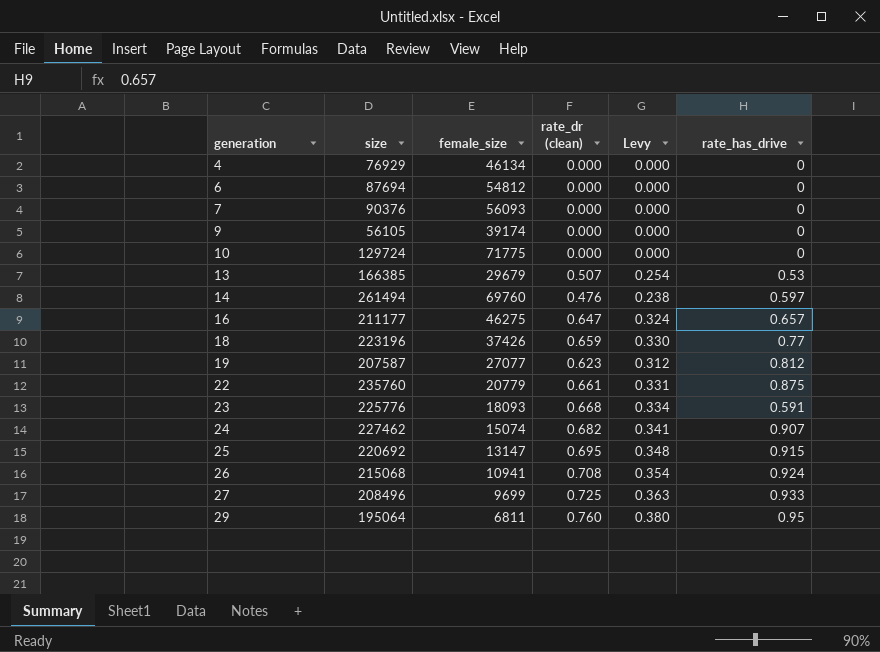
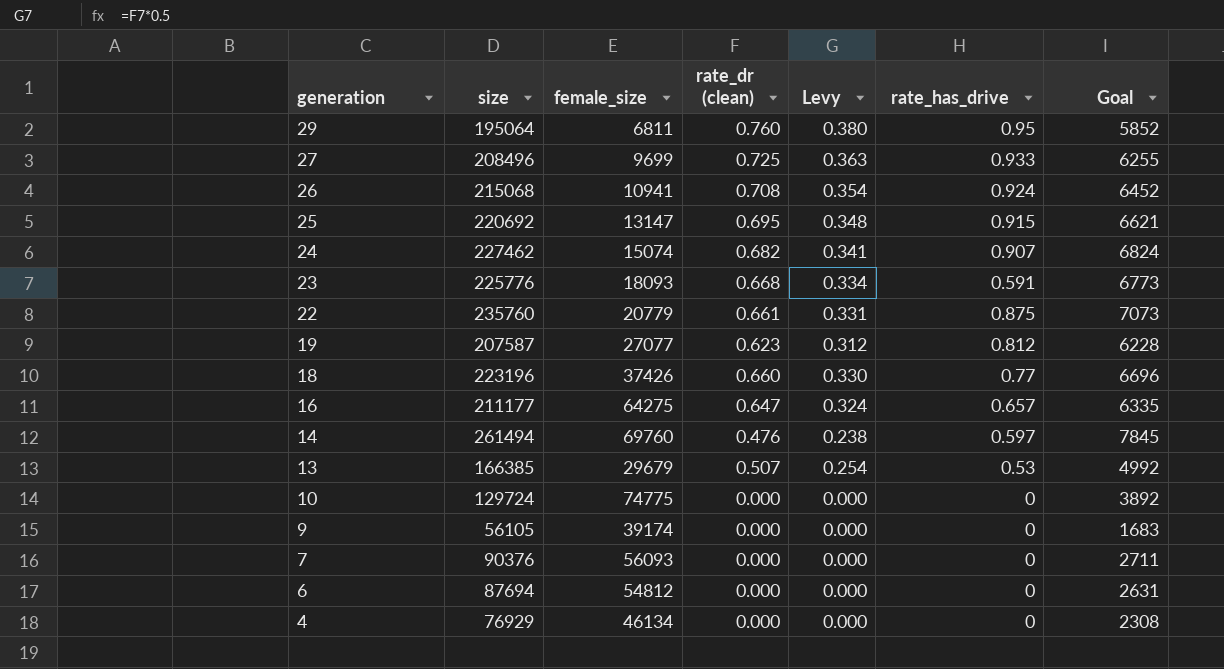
row order: generation ascending -> generation descending
column Goal | formula: none -> [size] * 0.03
18 | rate_dr (clean): 0.659 -> 0.660
16 | female_size: 46275 -> 64275
10 | female_size: 71775 -> 74775

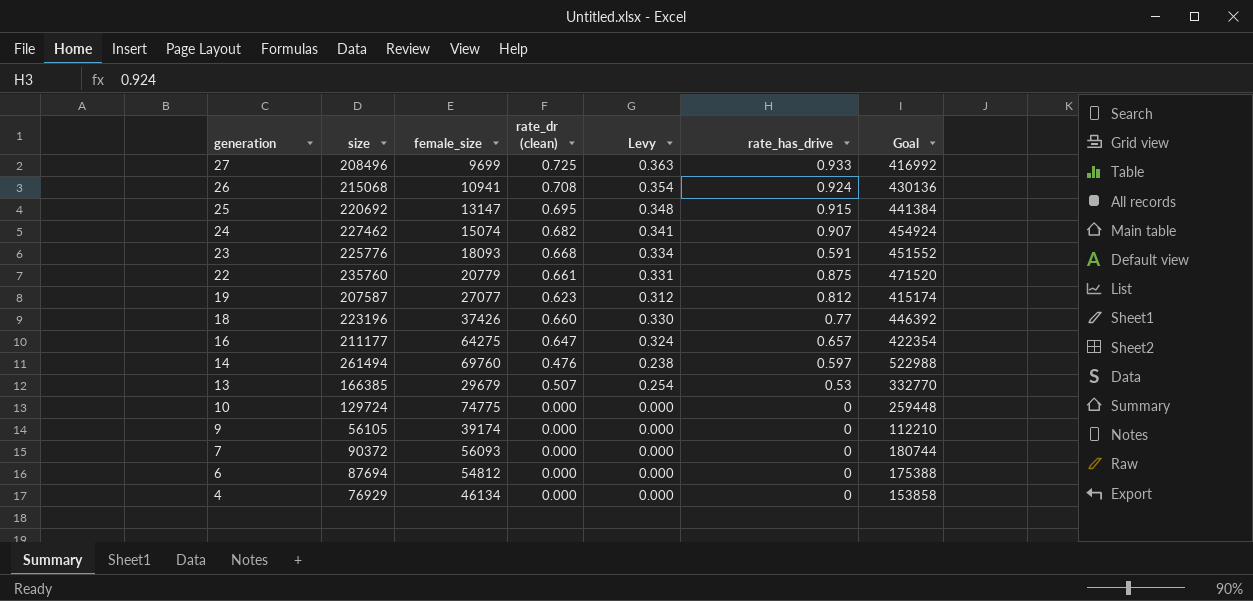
column Goal | formula: [size] * 0.03 -> [size] * 2
row 29: 195064 | 6811 | 0.760 | 0.380 | 0.95 | 5852 -> none
7 | size: 90376 -> 90372

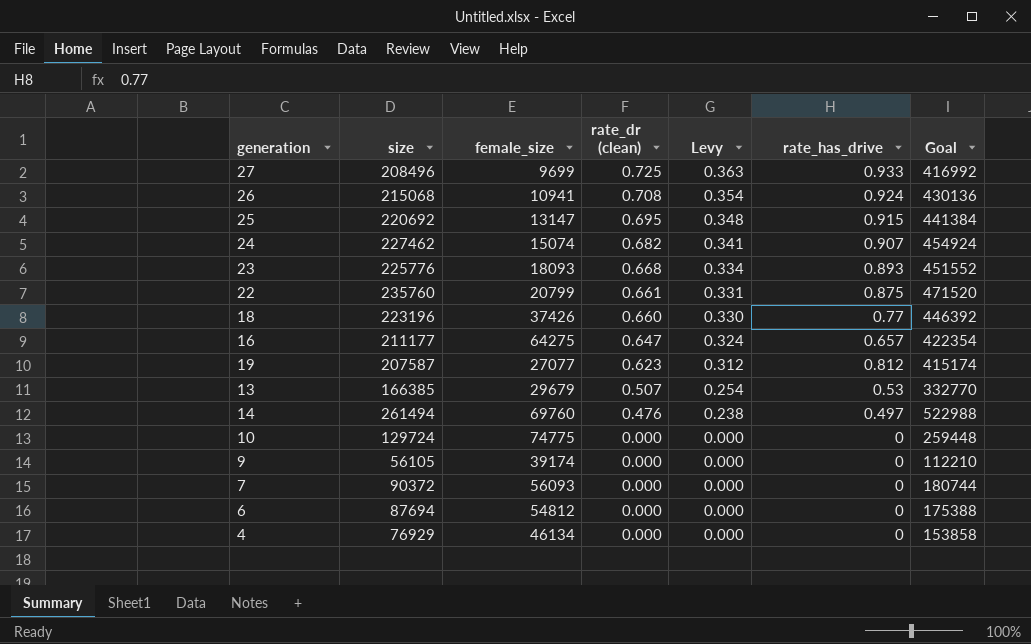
row order: generation descending -> rate_dr (clean) descending
23 | rate_has_drive: 0.591 -> 0.893
22 | female_size: 20779 -> 20799
14 | rate_has_drive: 0.597 -> 0.497

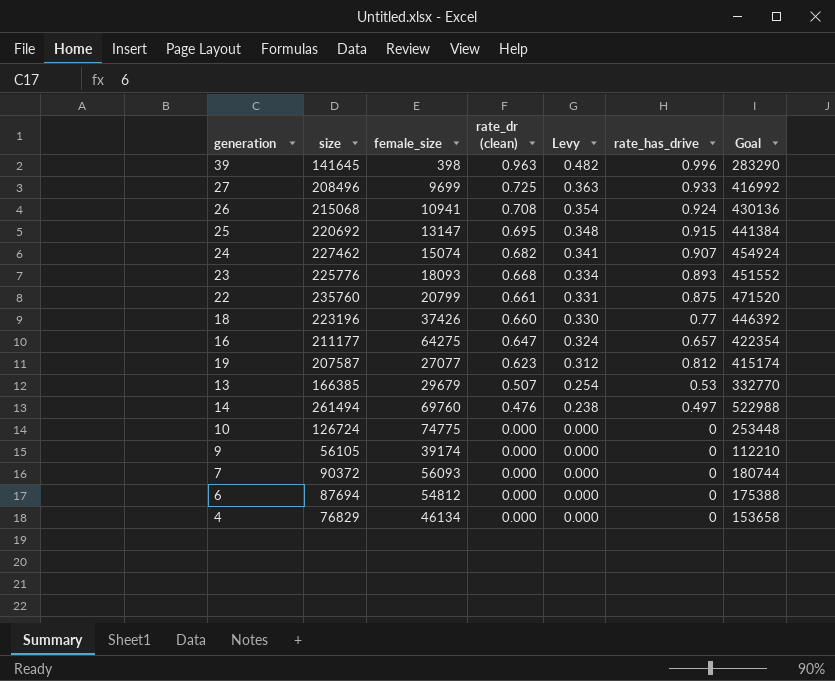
row 39: none -> 141645 | 398 | 0.963 | 0.482 | 0.996 | 283290
10 | size: 129724 -> 126724
10 | Goal: 259448 -> 253448
4 | size: 76929 -> 76829
4 | Goal: 153858 -> 153658

